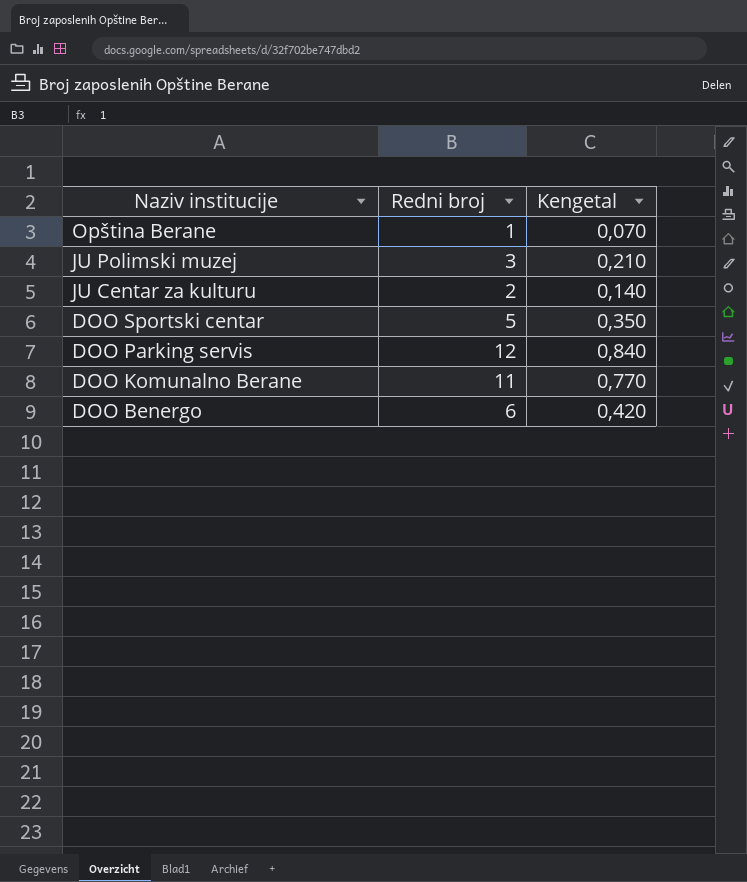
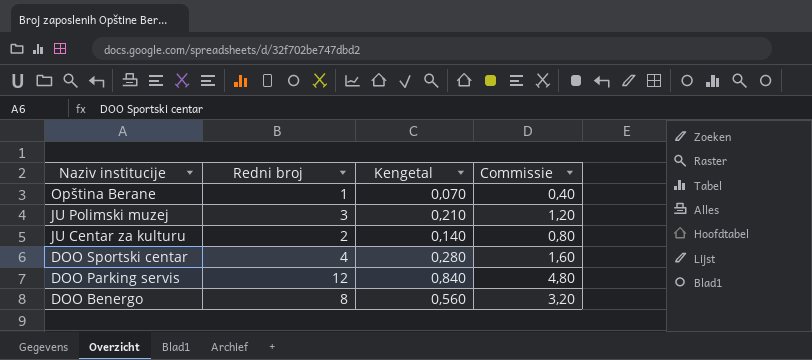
column Commissie | formula: none -> [Redni broj] * 0,4
row DOO Komunalno Berane: 11 | 0,770 -> none
DOO Sportski centar | Redni broj: 5 -> 4
DOO Sportski centar | Kengetal: 0,350 -> 0,280
DOO Benergo | Redni broj: 6 -> 8
DOO Benergo | Kengetal: 0,420 -> 0,560

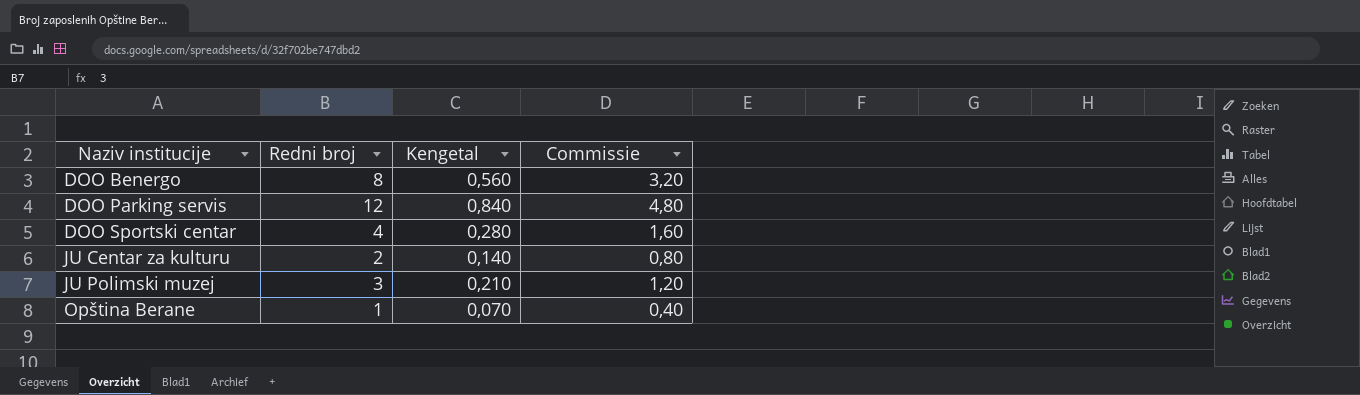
row order: Naziv institucije descending -> Naziv institucije ascending

